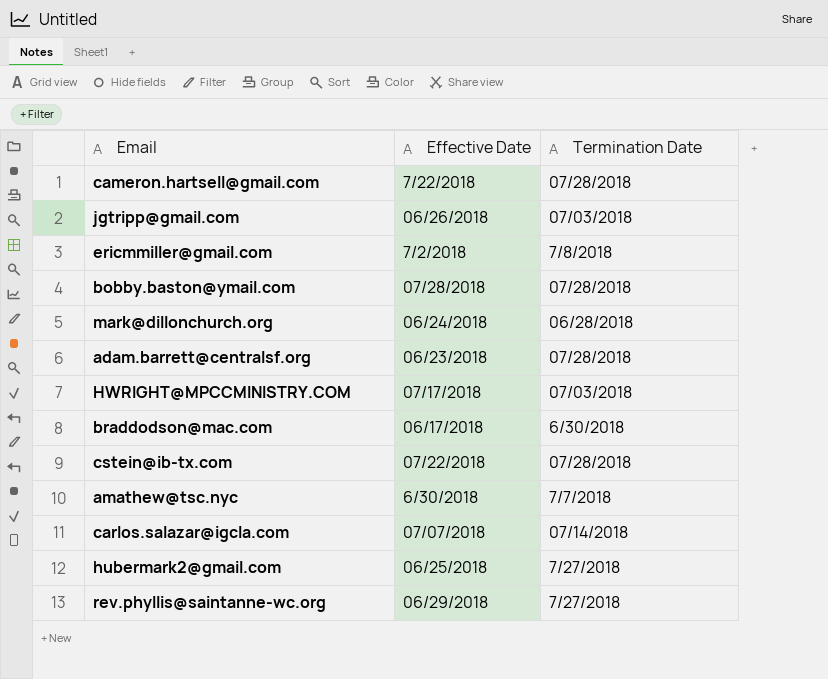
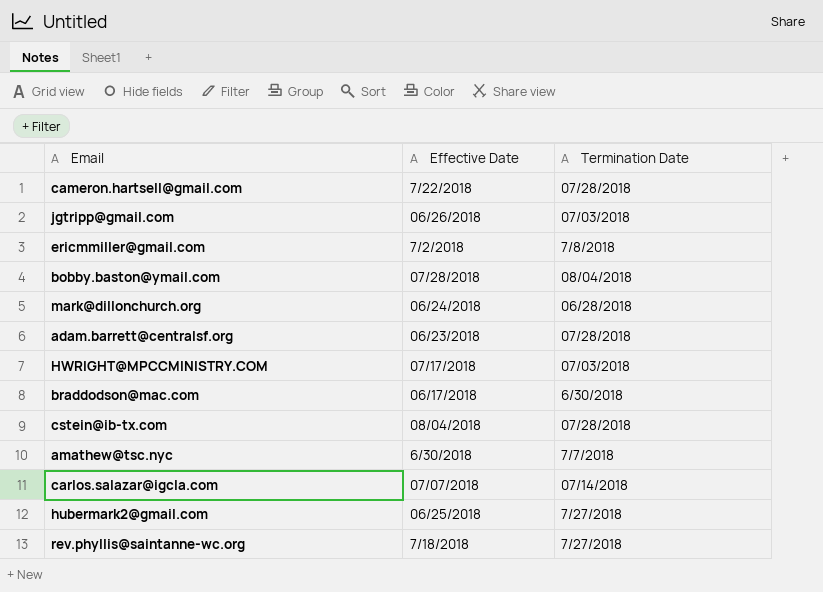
bobby.baston@ymail.com | Termination Date: 07/28/2018 -> 08/04/2018
cstein@ib-tx.com | Effective Date: 07/22/2018 -> 08/04/2018
rev.phyllis@saintanne-wc.org | Effective Date: 06/29/2018 -> 7/18/2018

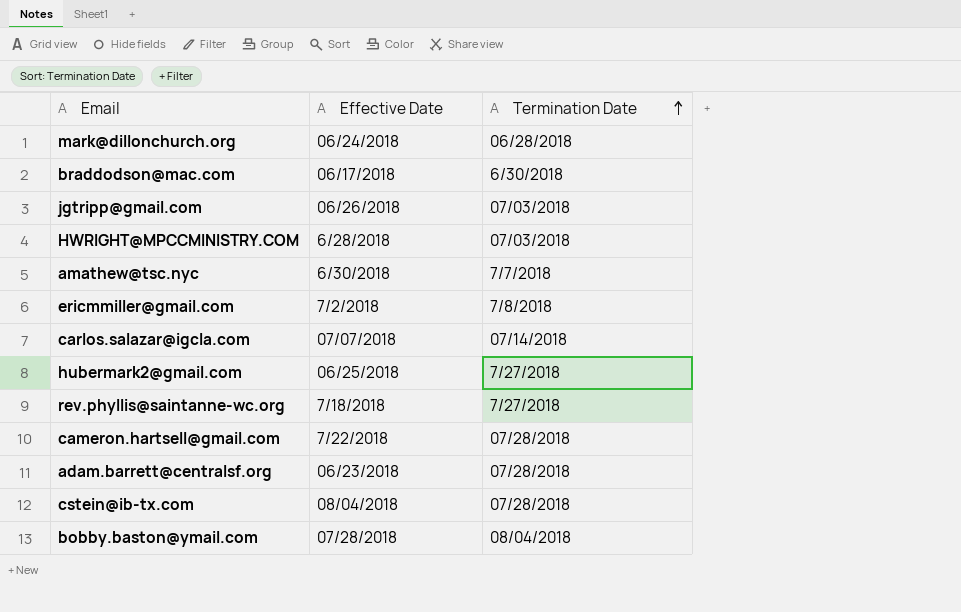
row order: none -> Termination Date ascending
HWRIGHT@MPCCMINISTRY.COM | Effective Date: 07/17/2018 -> 6/28/2018

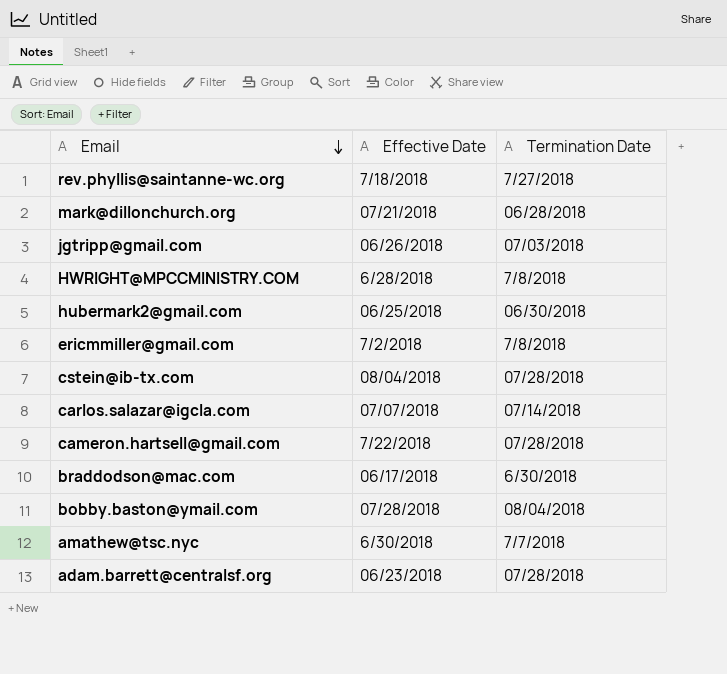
row order: Termination Date ascending -> Email descending
mark@dillonchurch.org | Effective Date: 06/24/2018 -> 07/21/2018
HWRIGHT@MPCCMINISTRY.COM | Termination Date: 07/03/2018 -> 7/8/2018
hubermark2@gmail.com | Termination Date: 7/27/2018 -> 06/30/2018

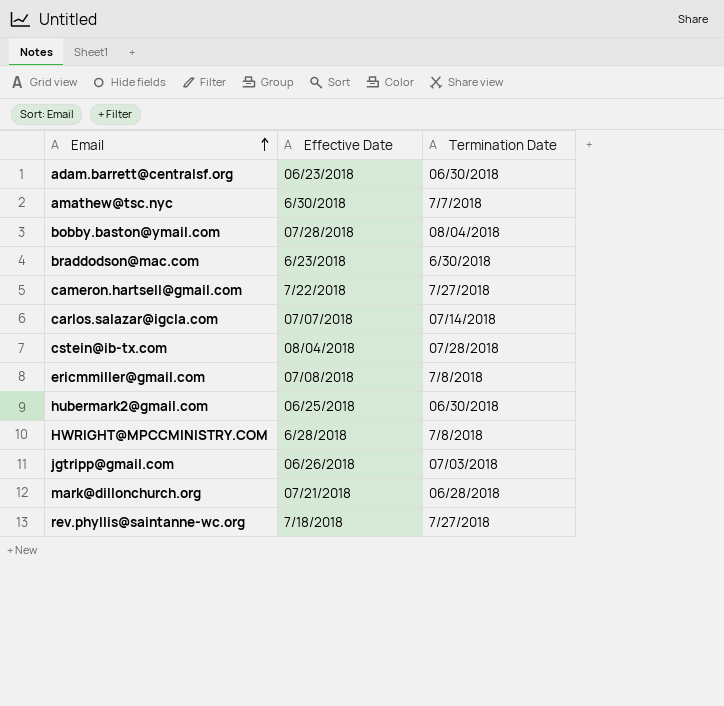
row order: Email descending -> Email ascending
adam.barrett@centralsf.org | Termination Date: 07/28/2018 -> 06/30/2018
braddodson@mac.com | Effective Date: 06/17/2018 -> 6/23/2018
cameron.hartsell@gmail.com | Termination Date: 07/28/2018 -> 7/27/2018
ericmmiller@gmail.com | Effective Date: 7/2/2018 -> 07/08/2018

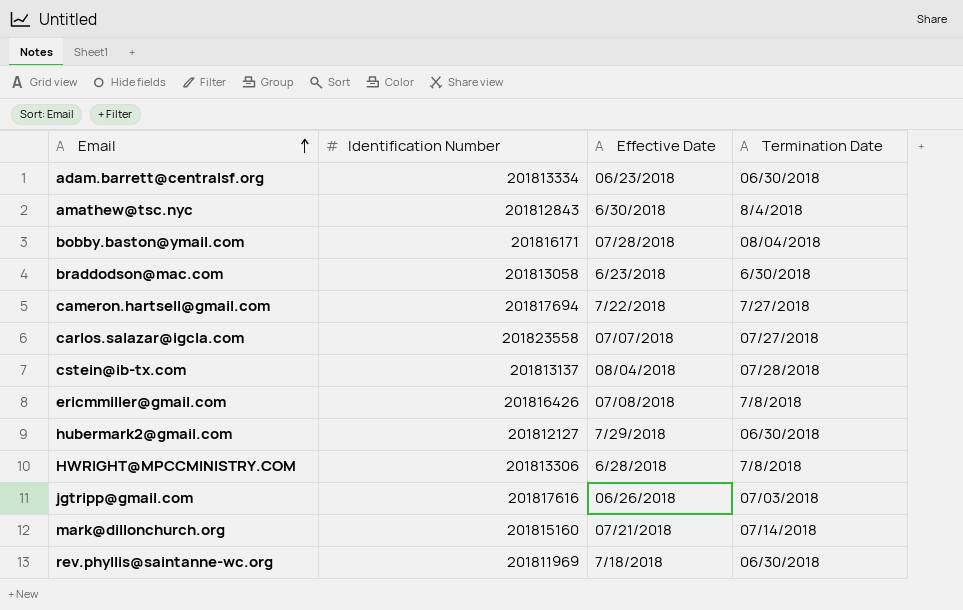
column Identification Number | position: none -> 2
amathew@tsc.nyc | Termination Date: 7/7/2018 -> 8/4/2018
carlos.salazar@igcla.com | Termination Date: 07/14/2018 -> 07/27/2018
hubermark2@gmail.com | Effective Date: 06/25/2018 -> 7/29/2018
mark@dillonchurch.org | Termination Date: 06/28/2018 -> 07/14/2018
rev.phyllis@saintanne-wc.org | Termination Date: 7/27/2018 -> 06/30/2018

